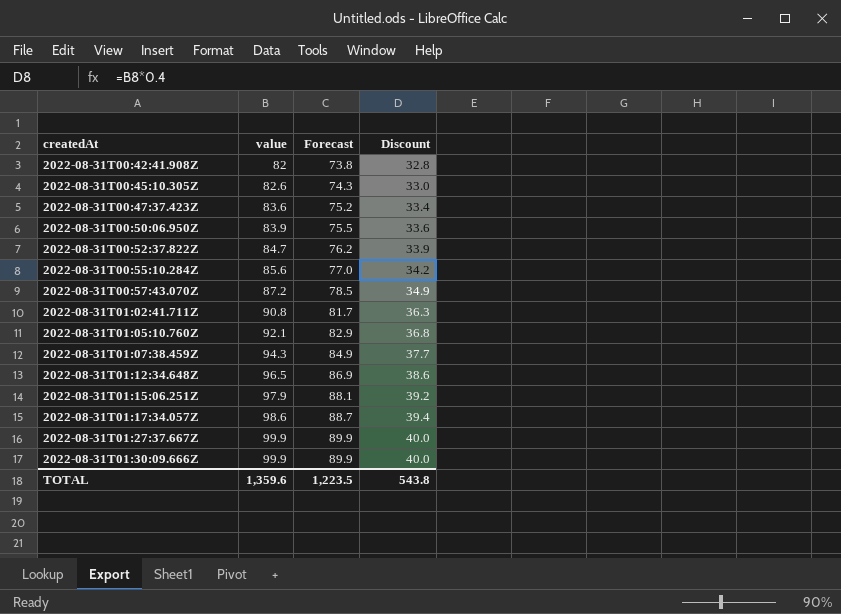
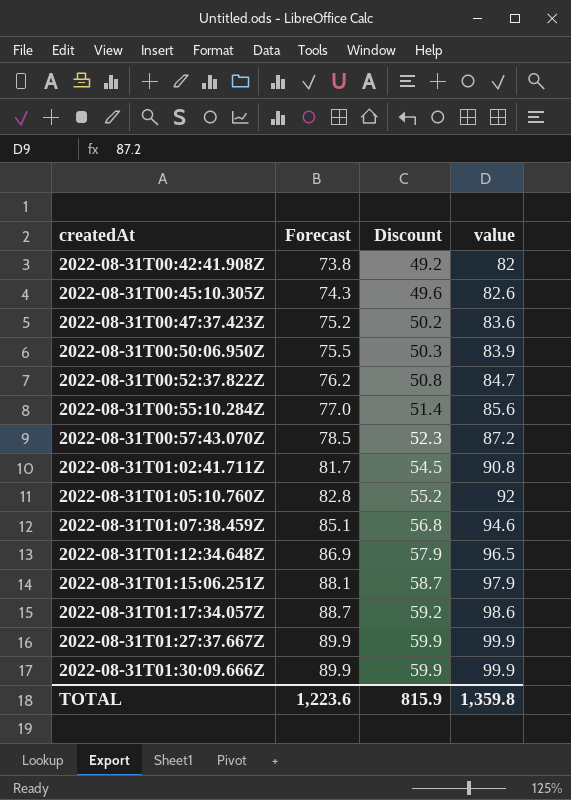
column Discount | formula: [value] * 0.4 -> [value] * 0.6
column value | position: 2 -> 4
2022-08-31T01:05:10.760Z | Forecast: 82.9 -> 82.8
2022-08-31T01:05:10.760Z | value: 92.1 -> 92
2022-08-31T01:07:38.459Z | Forecast: 84.9 -> 85.1
2022-08-31T01:07:38.459Z | value: 94.3 -> 94.6
TOTAL | Forecast: 1,223.5 -> 1,223.6
TOTAL | Discount: 543.8 -> 815.9
TOTAL | value: 1,359.6 -> 1,359.8

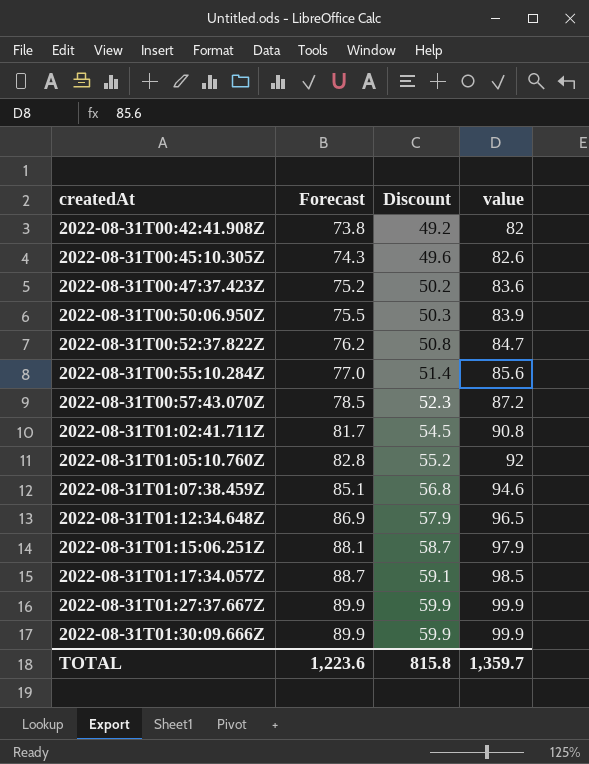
2022-08-31T01:17:34.057Z | Discount: 59.2 -> 59.1
2022-08-31T01:17:34.057Z | value: 98.6 -> 98.5
TOTAL | Discount: 815.9 -> 815.8
TOTAL | value: 1,359.8 -> 1,359.7

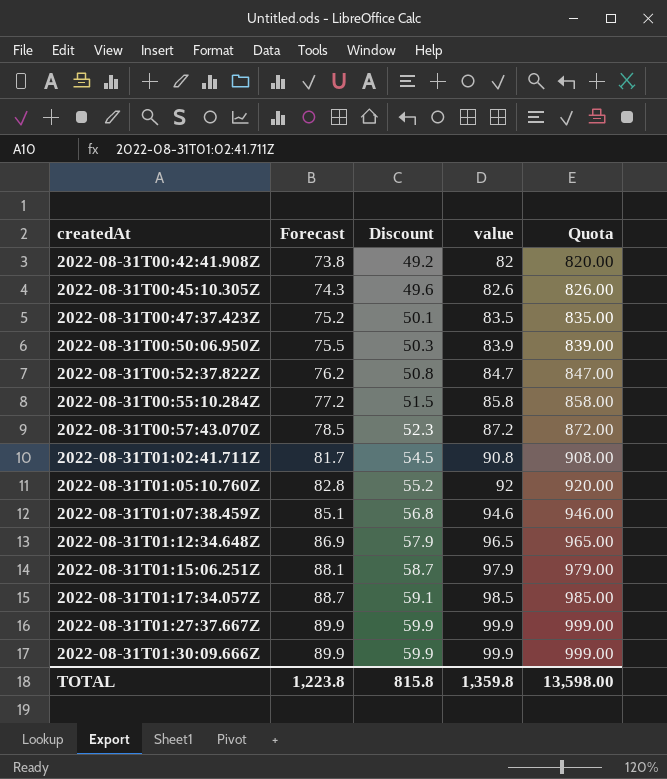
column Quota | formula: none -> [value] * 10
2022-08-31T00:47:37.423Z | Discount: 50.2 -> 50.1
2022-08-31T00:47:37.423Z | value: 83.6 -> 83.5
2022-08-31T00:55:10.284Z | Forecast: 77.0 -> 77.2
2022-08-31T00:55:10.284Z | Discount: 51.4 -> 51.5
2022-08-31T00:55:10.284Z | value: 85.6 -> 85.8
TOTAL | Forecast: 1,223.6 -> 1,223.8
TOTAL | value: 1,359.7 -> 1,359.8

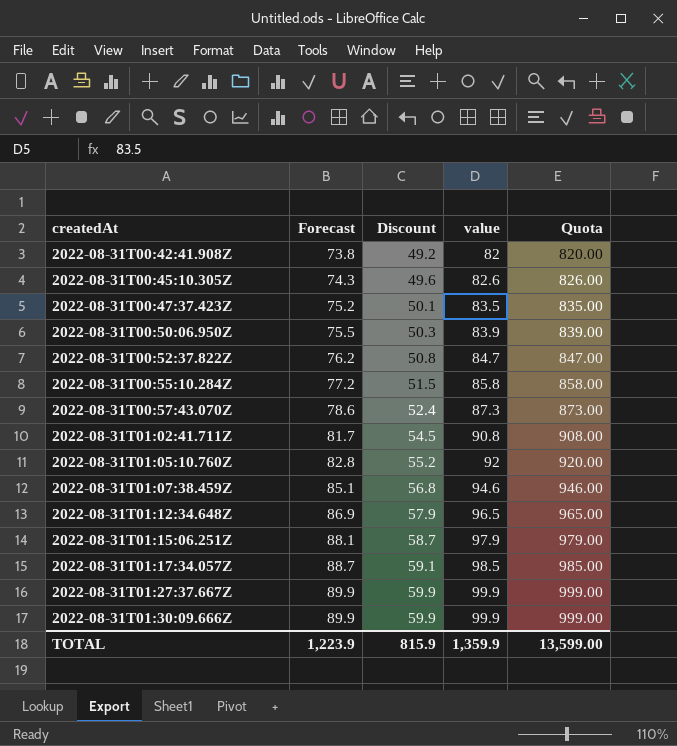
2022-08-31T00:57:43.070Z | Forecast: 78.5 -> 78.6
2022-08-31T00:57:43.070Z | Discount: 52.3 -> 52.4
2022-08-31T00:57:43.070Z | value: 87.2 -> 87.3
2022-08-31T00:57:43.070Z | Quota: 872.00 -> 873.00
TOTAL | Forecast: 1,223.8 -> 1,223.9
TOTAL | Discount: 815.8 -> 815.9
TOTAL | value: 1,359.8 -> 1,359.9
TOTAL | Quota: 13,598.00 -> 13,599.00

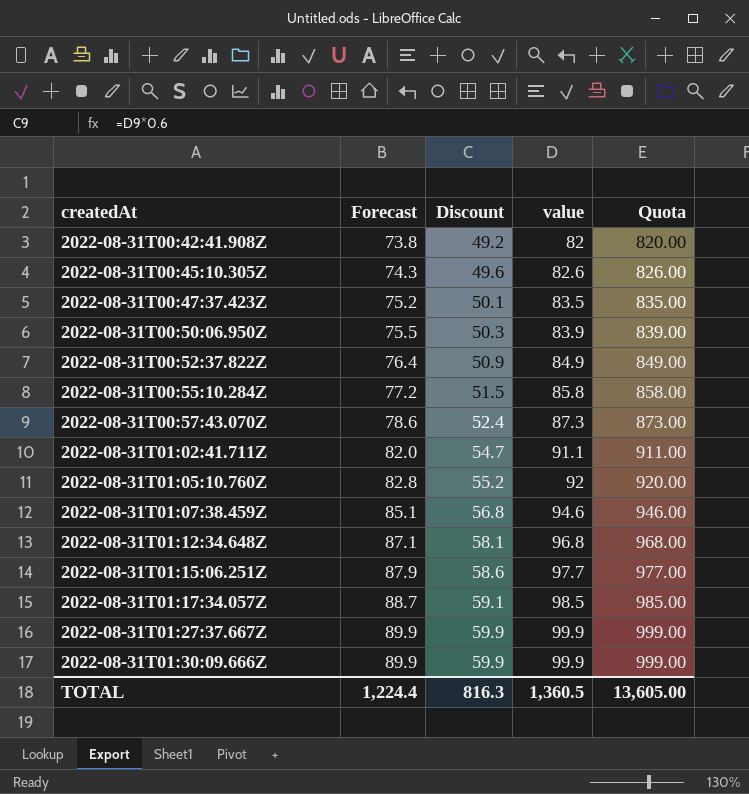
2022-08-31T00:52:37.822Z | Forecast: 76.2 -> 76.4
2022-08-31T00:52:37.822Z | Discount: 50.8 -> 50.9
2022-08-31T00:52:37.822Z | value: 84.7 -> 84.9
2022-08-31T00:52:37.822Z | Quota: 847.00 -> 849.00
2022-08-31T01:02:41.711Z | Forecast: 81.7 -> 82.0
2022-08-31T01:02:41.711Z | Discount: 54.5 -> 54.7
2022-08-31T01:02:41.711Z | value: 90.8 -> 91.1
2022-08-31T01:02:41.711Z | Quota: 908.00 -> 911.00
2022-08-31T01:12:34.648Z | Forecast: 86.9 -> 87.1
2022-08-31T01:12:34.648Z | Discount: 57.9 -> 58.1
2022-08-31T01:12:34.648Z | value: 96.5 -> 96.8
2022-08-31T01:12:34.648Z | Quota: 965.00 -> 968.00
2022-08-31T01:15:06.251Z | Forecast: 88.1 -> 87.9
2022-08-31T01:15:06.251Z | Discount: 58.7 -> 58.6
2022-08-31T01:15:06.251Z | value: 97.9 -> 97.7
2022-08-31T01:15:06.251Z | Quota: 979.00 -> 977.00
TOTAL | Forecast: 1,223.9 -> 1,224.4
TOTAL | Discount: 815.9 -> 816.3
TOTAL | value: 1,359.9 -> 1,360.5
TOTAL | Quota: 13,599.00 -> 13,605.00

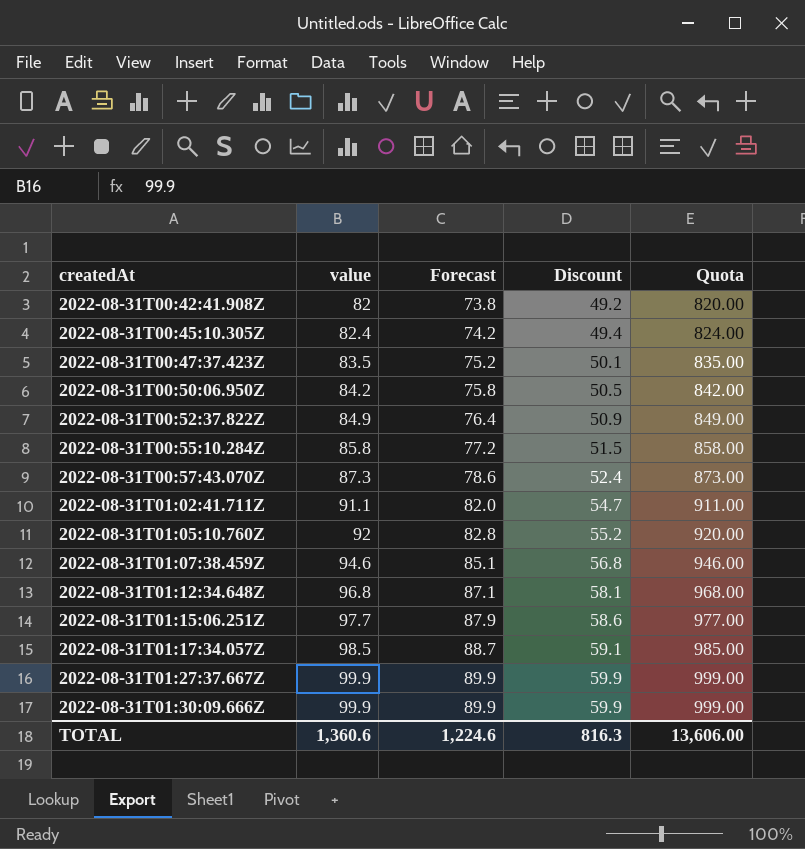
column value | position: 4 -> 2
2022-08-31T00:45:10.305Z | value: 82.6 -> 82.4
2022-08-31T00:45:10.305Z | Forecast: 74.3 -> 74.2
2022-08-31T00:45:10.305Z | Discount: 49.6 -> 49.4
2022-08-31T00:45:10.305Z | Quota: 826.00 -> 824.00
2022-08-31T00:50:06.950Z | value: 83.9 -> 84.2
2022-08-31T00:50:06.950Z | Forecast: 75.5 -> 75.8
2022-08-31T00:50:06.950Z | Discount: 50.3 -> 50.5
2022-08-31T00:50:06.950Z | Quota: 839.00 -> 842.00
TOTAL | value: 1,360.5 -> 1,360.6
TOTAL | Forecast: 1,224.4 -> 1,224.6
TOTAL | Quota: 13,605.00 -> 13,606.00

